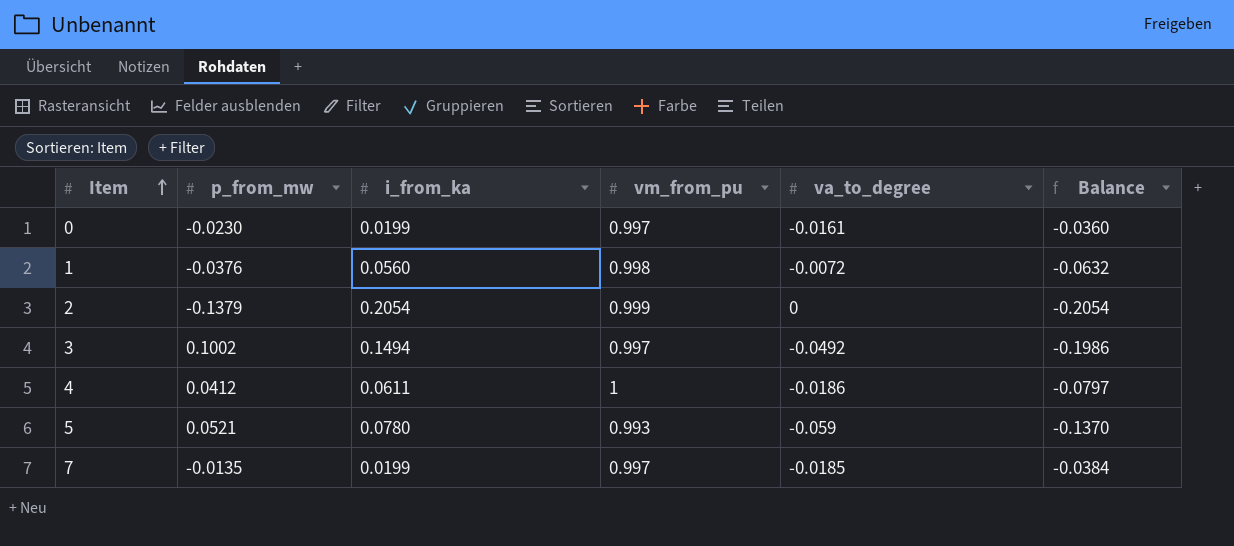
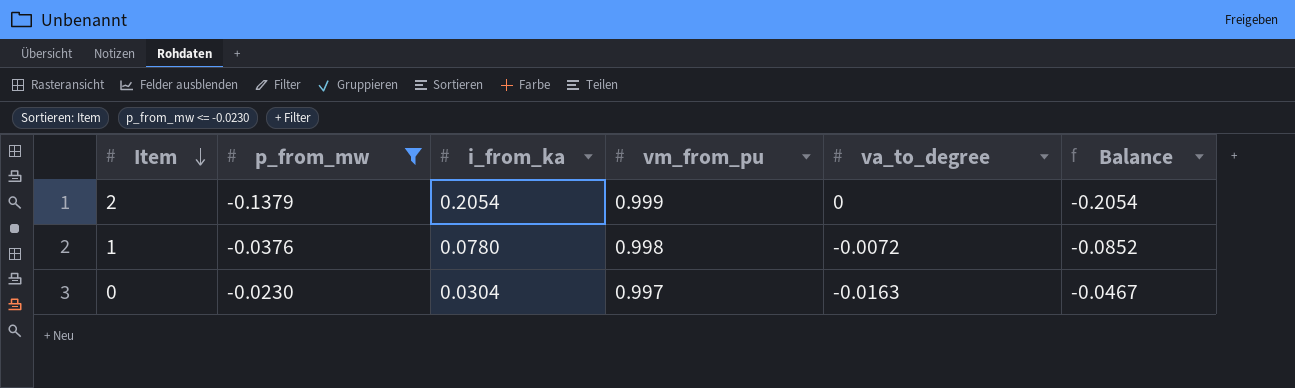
filter: none -> p_from_mw <= -0.0230
row order: Item ascending -> Item descending
1 | i_from_ka: 0.0560 -> 0.0780
1 | Balance: -0.0632 -> -0.0852
0 | i_from_ka: 0.0199 -> 0.0304
0 | va_to_degree: -0.0161 -> -0.0163
0 | Balance: -0.0360 -> -0.0467

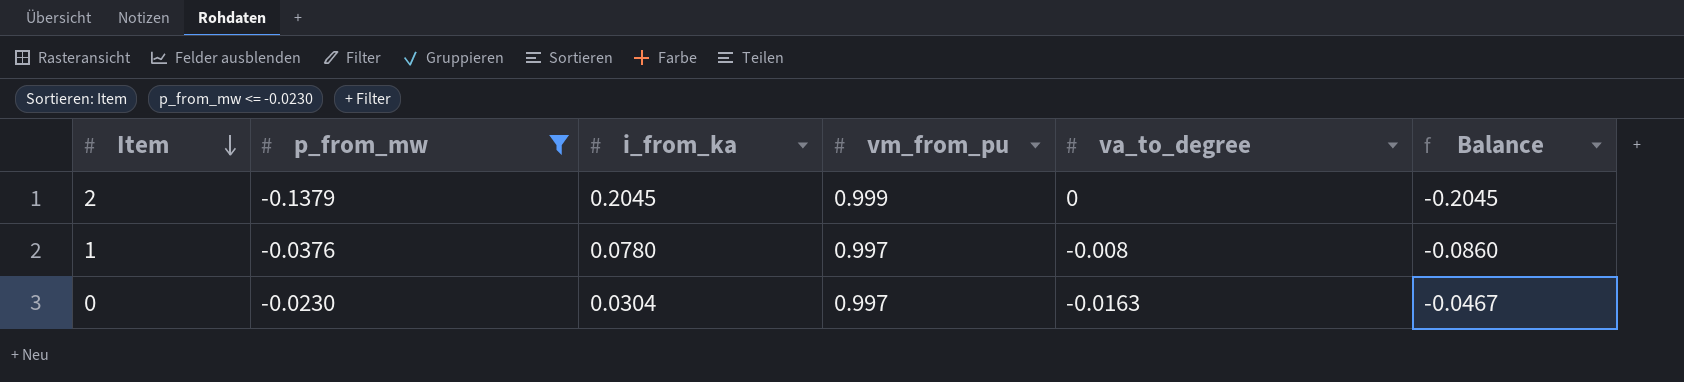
2 | i_from_ka: 0.2054 -> 0.2045
2 | Balance: -0.2054 -> -0.2045
1 | vm_from_pu: 0.998 -> 0.997
1 | va_to_degree: -0.0072 -> -0.008
1 | Balance: -0.0852 -> -0.0860

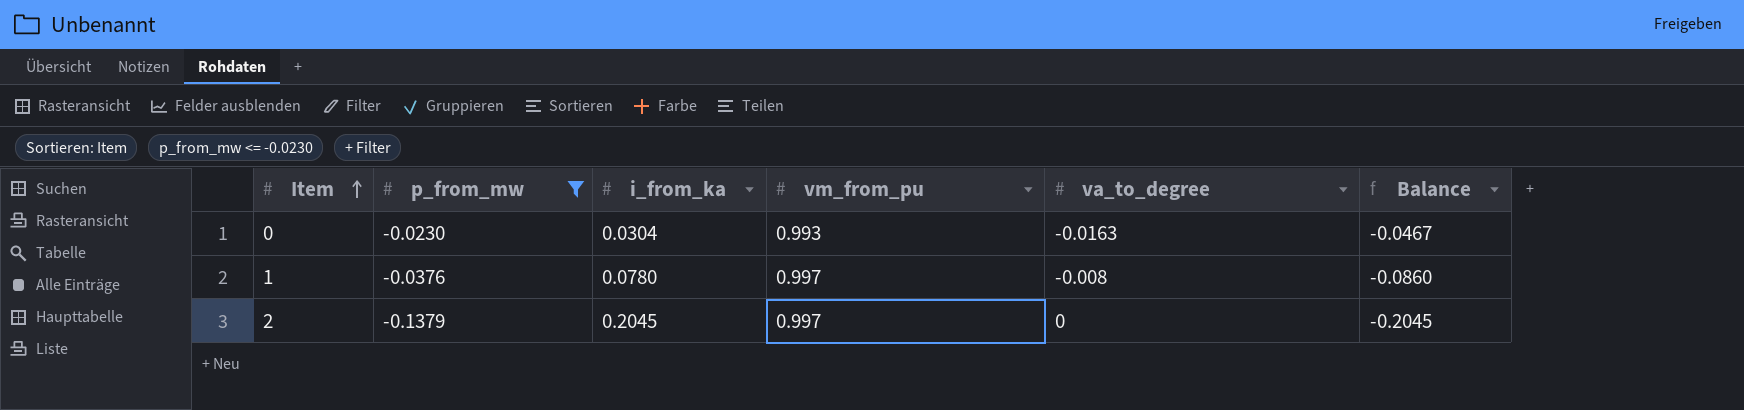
row order: Item descending -> Item ascending
0 | vm_from_pu: 0.997 -> 0.993
2 | vm_from_pu: 0.999 -> 0.997

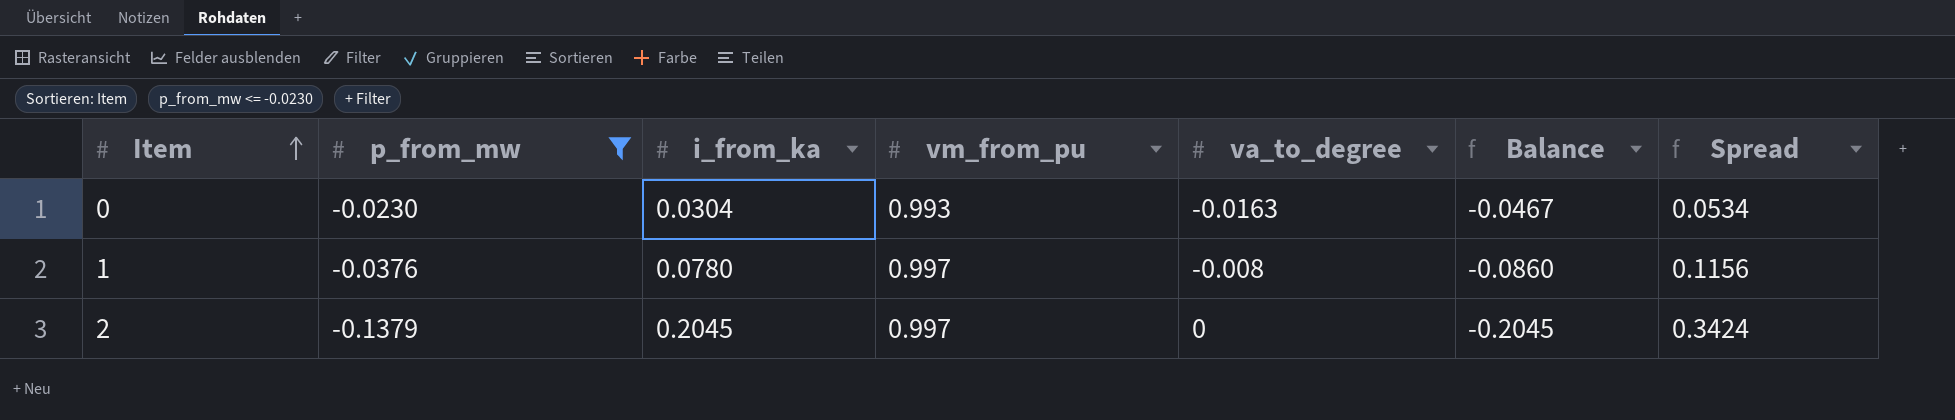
column Spread | formula: none -> [i_from_ka] - [p_from_mw]

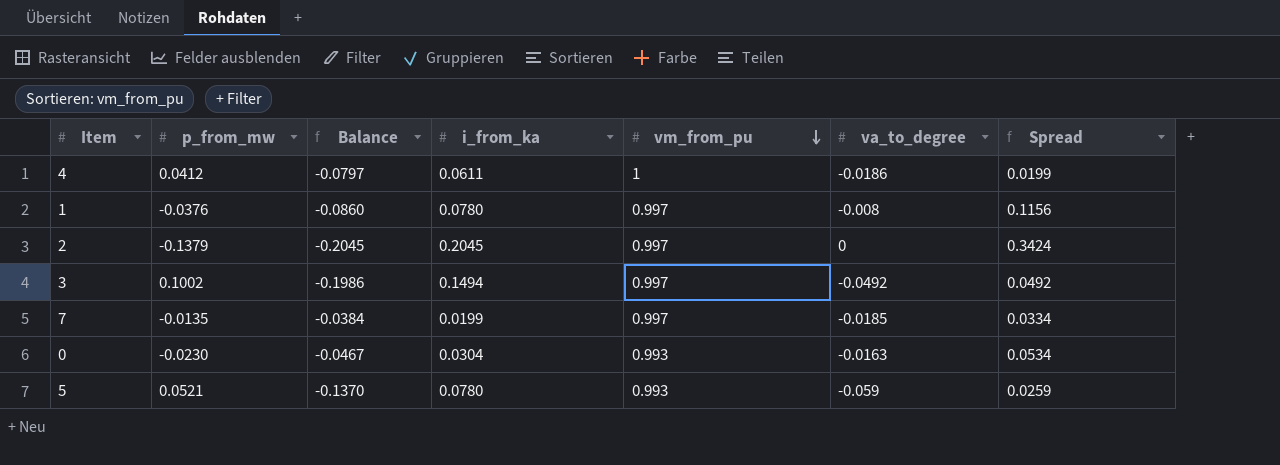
filter: p_from_mw <= -0.0230 -> none
row order: Item ascending -> vm_from_pu descending
column Balance | position: 6 -> 3

